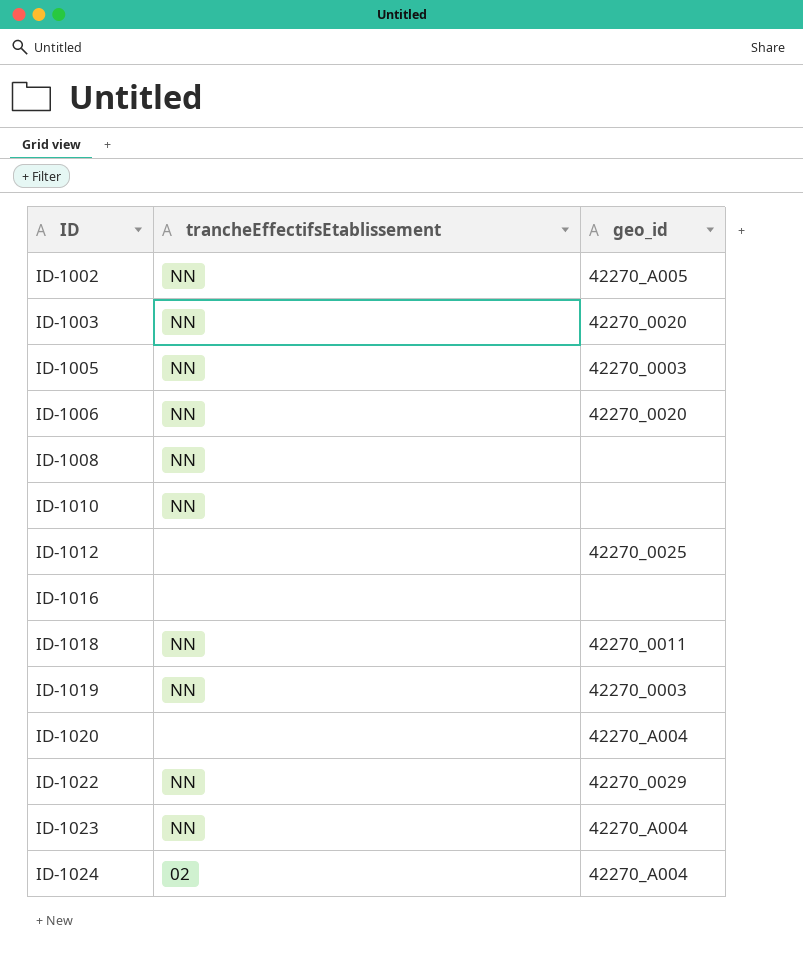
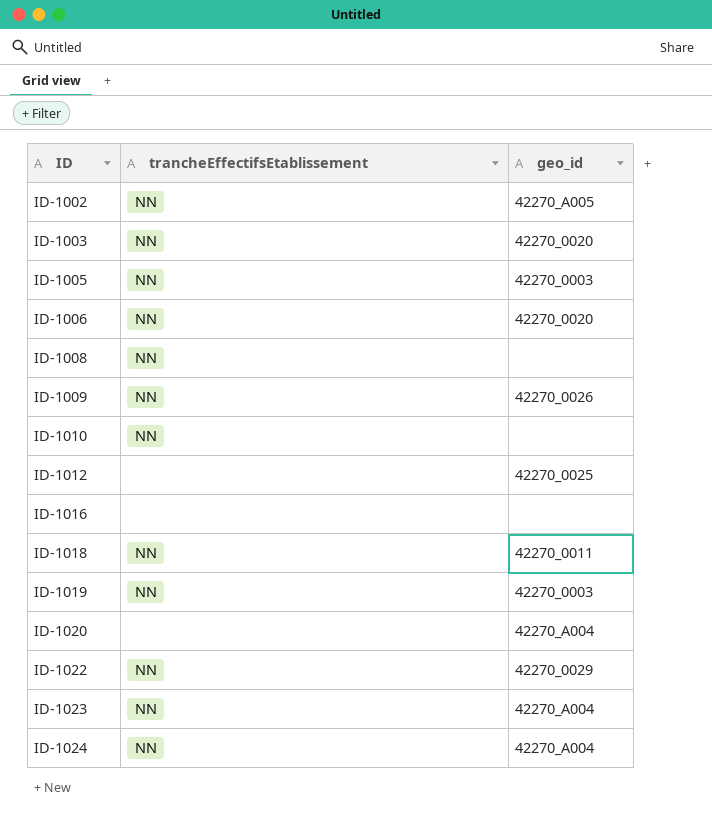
row ID-1009: none -> NN | 42270_0026
ID-1024 | trancheEffectifsEtablissement: 02 -> NN

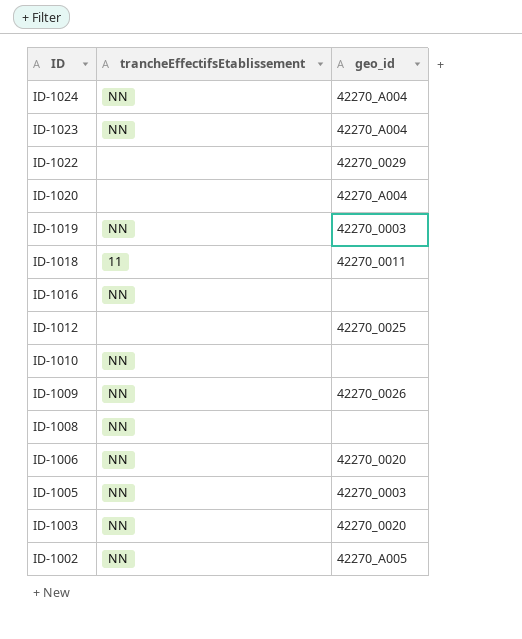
row order: ID ascending -> ID descending
ID-1022 | trancheEffectifsEtablissement: NN -> none
ID-1018 | trancheEffectifsEtablissement: NN -> 11
ID-1016 | trancheEffectifsEtablissement: none -> NN

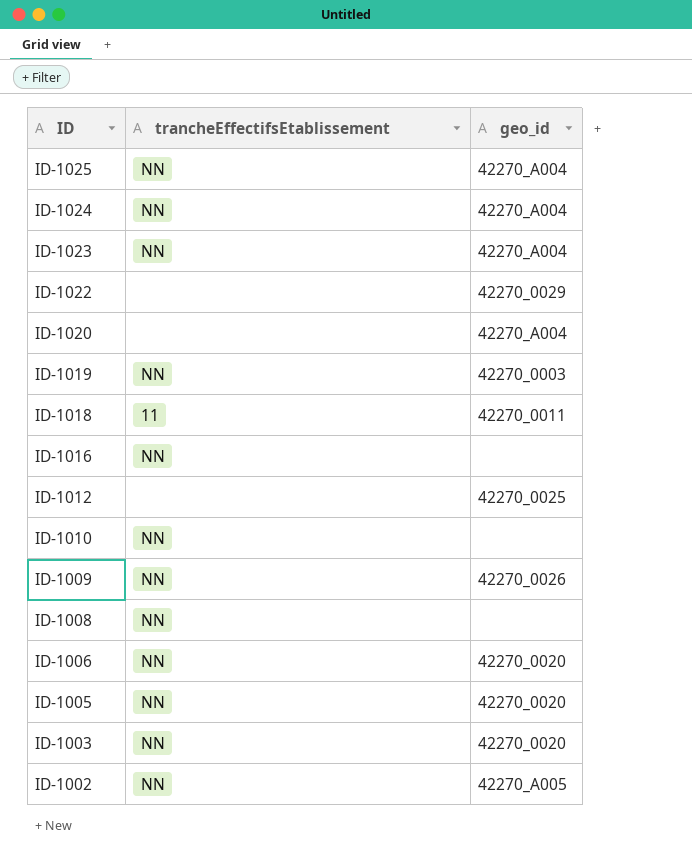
row ID-1025: none -> NN | 42270_A004
ID-1005 | geo_id: 42270_0003 -> 42270_0020

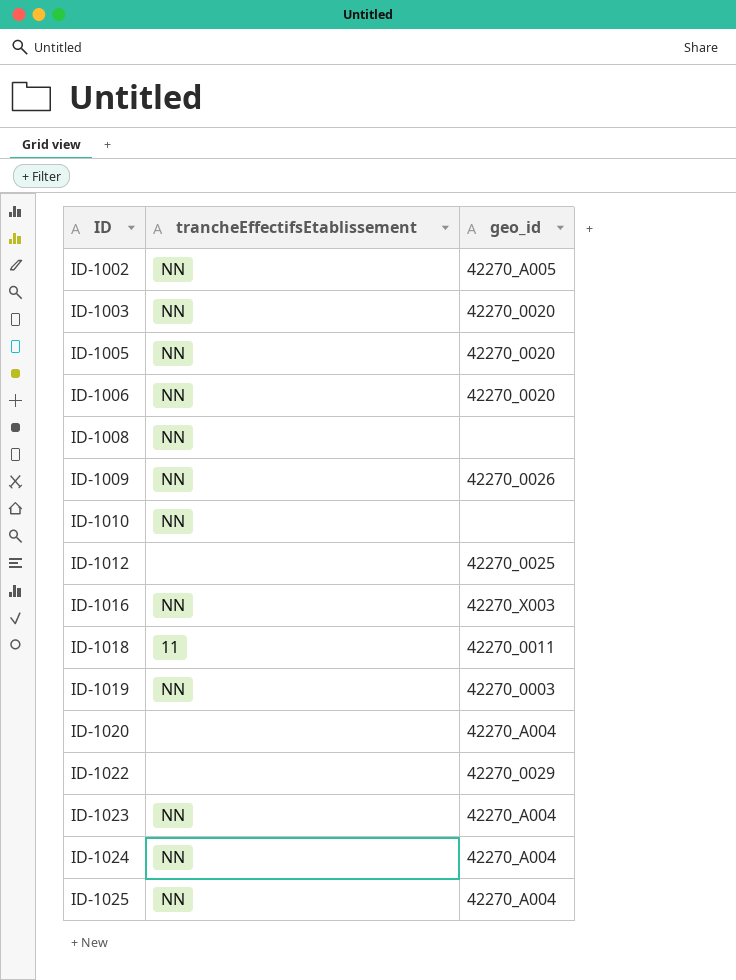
row order: ID descending -> ID ascending
ID-1016 | geo_id: none -> 42270_X003

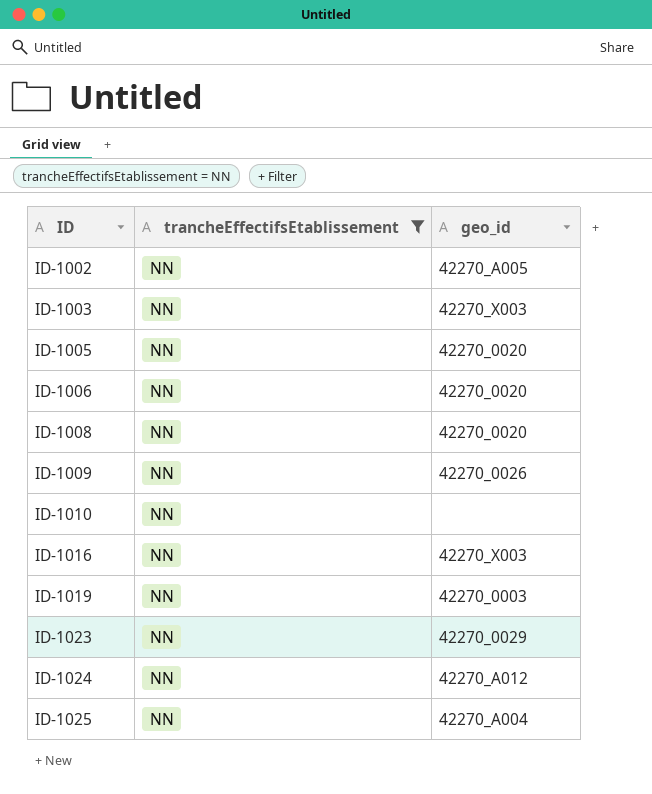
filter: none -> trancheEffectifsEtablissement = NN
ID-1003 | geo_id: 42270_0020 -> 42270_X003
ID-1008 | geo_id: none -> 42270_0020
ID-1023 | geo_id: 42270_A004 -> 42270_0029
ID-1024 | geo_id: 42270_A004 -> 42270_A012

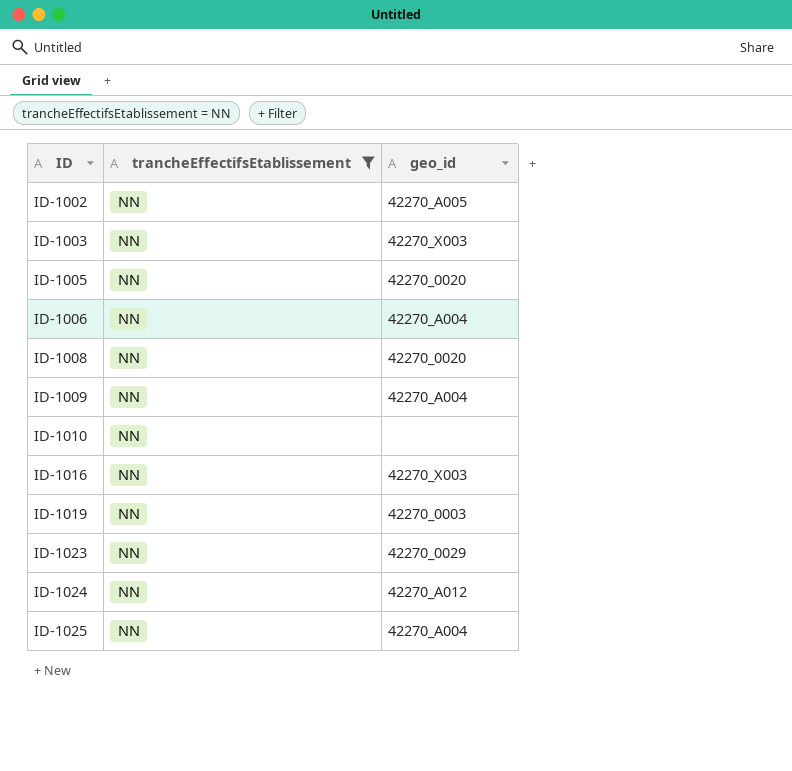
ID-1006 | geo_id: 42270_0020 -> 42270_A004
ID-1009 | geo_id: 42270_0026 -> 42270_A004

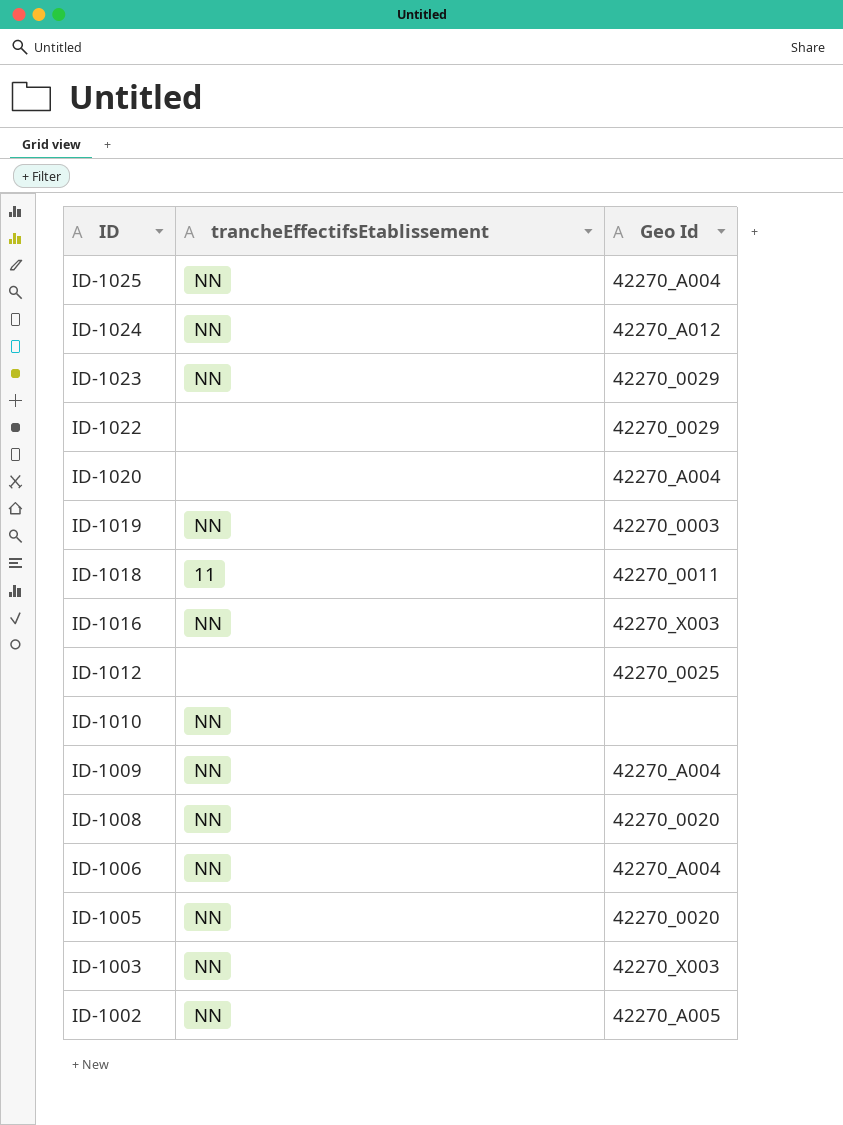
filter: trancheEffectifsEtablissement = NN -> none
row order: ID ascending -> ID descending
column name: geo_id -> Geo Id

